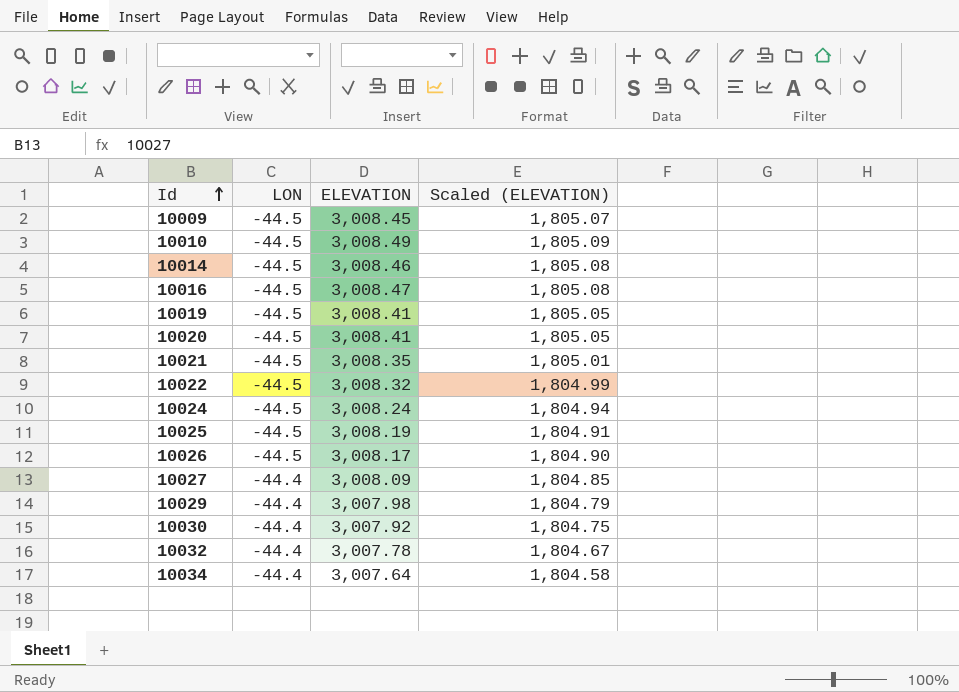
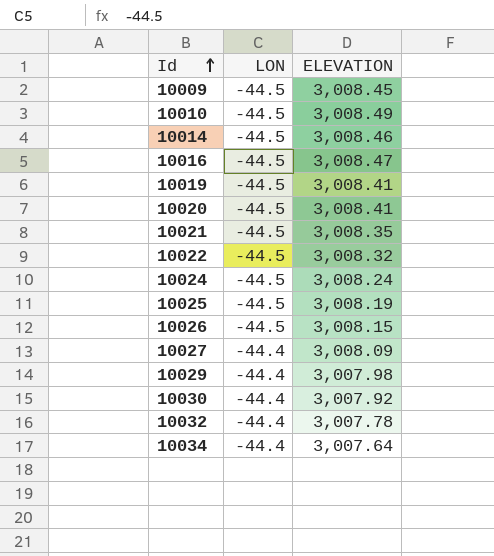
column Scaled (ELEVATION) | formula: [ELEVATION] * 0.6 -> none
10026 | ELEVATION: 3,008.17 -> 3,008.15

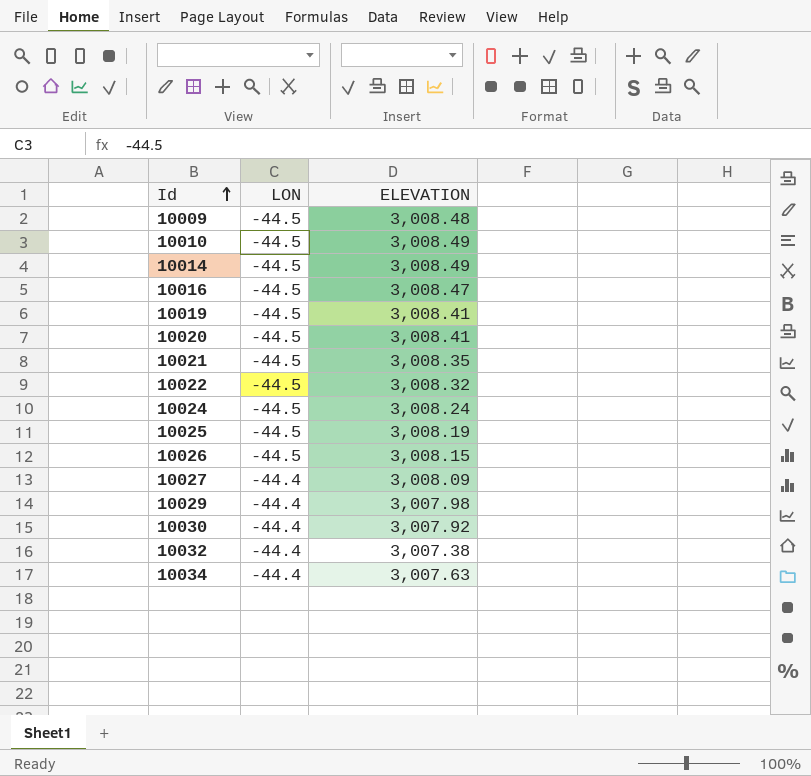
10009 | ELEVATION: 3,008.45 -> 3,008.48
10014 | ELEVATION: 3,008.46 -> 3,008.49
10032 | ELEVATION: 3,007.78 -> 3,007.38
10034 | ELEVATION: 3,007.64 -> 3,007.63

